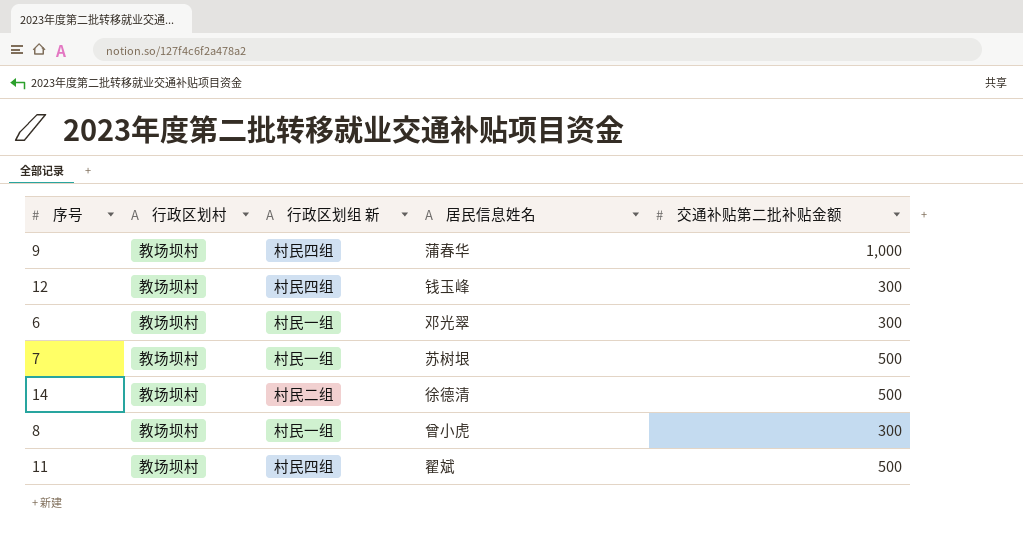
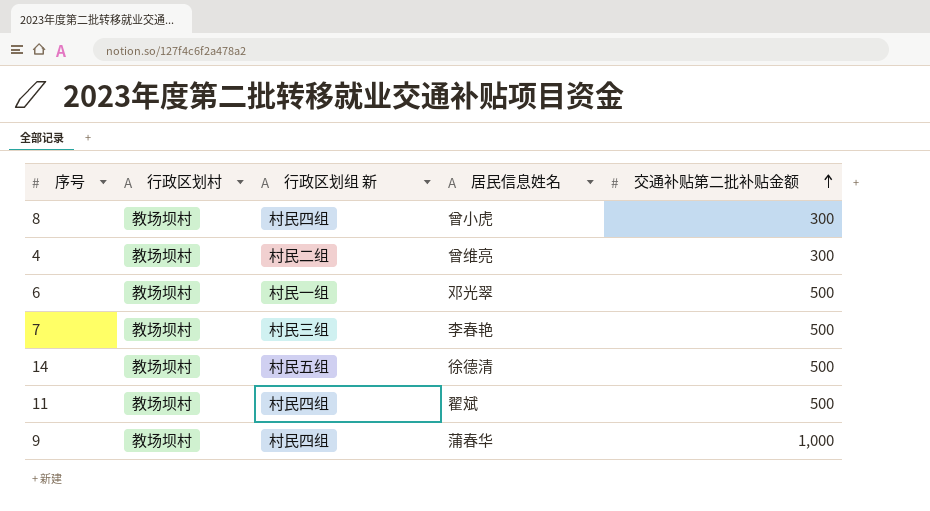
row order: none -> 交通补贴第二批补贴金额 ascending
row 12: 教场坝村 | 村民四组 | 钱玉峰 | 300 -> none
8 | 行政区划组 新: 村民一组 -> 村民四组
row 4: none -> 教场坝村 | 村民二组 | 曾维亮 | 300
6 | 交通补贴第二批补贴金额: 300 -> 500
7 | 行政区划组 新: 村民一组 -> 村民三组
7 | 居民信息姓名: 苏树垠 -> 李春艳
14 | 行政区划组 新: 村民二组 -> 村民五组

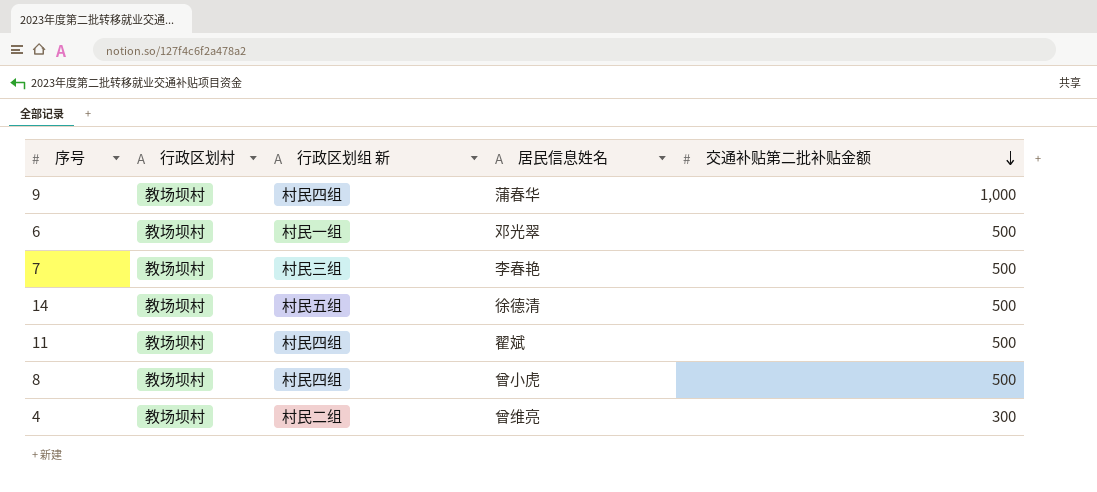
row order: 交通补贴第二批补贴金额 ascending -> 交通补贴第二批补贴金额 descending
8 | 交通补贴第二批补贴金额: 300 -> 500

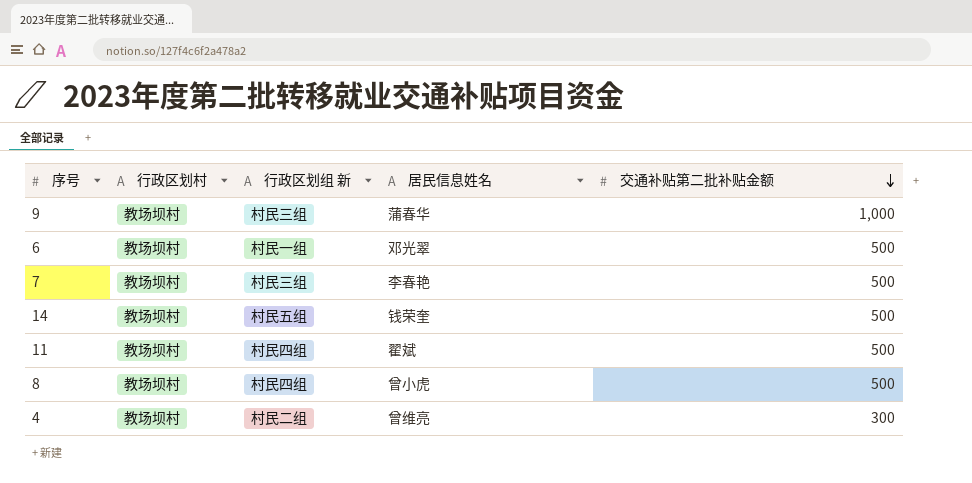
9 | 行政区划组 新: 村民四组 -> 村民三组
14 | 居民信息姓名: 徐德清 -> 钱荣奎

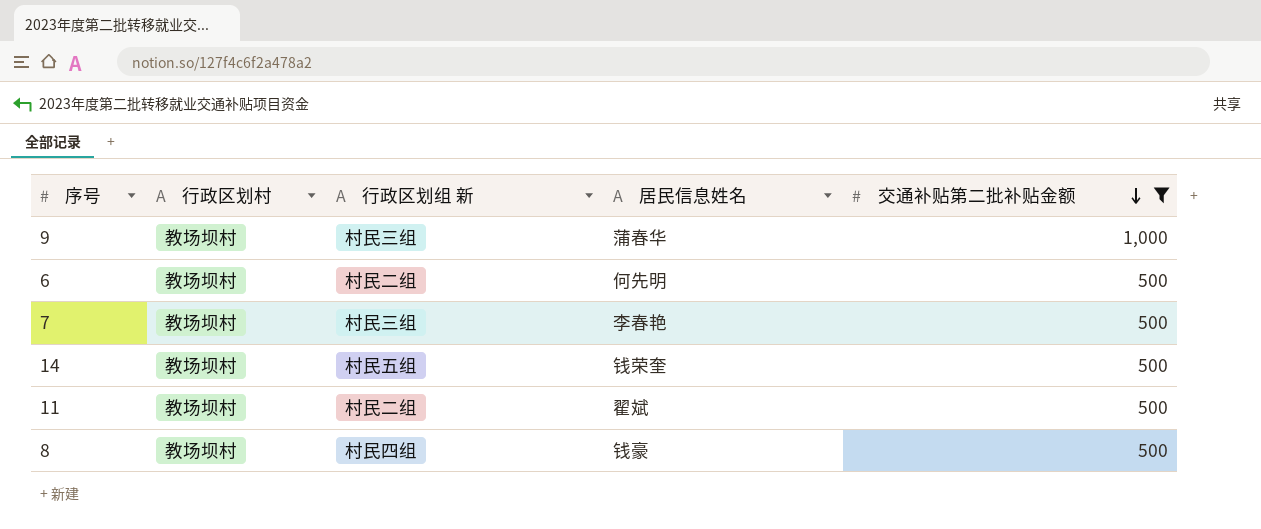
filter: none -> 交通补贴第二批补贴金额 != 300
6 | 行政区划组 新: 村民一组 -> 村民二组
6 | 居民信息姓名: 邓光翠 -> 何先明
11 | 行政区划组 新: 村民四组 -> 村民二组
8 | 居民信息姓名: 曾小虎 -> 钱豪

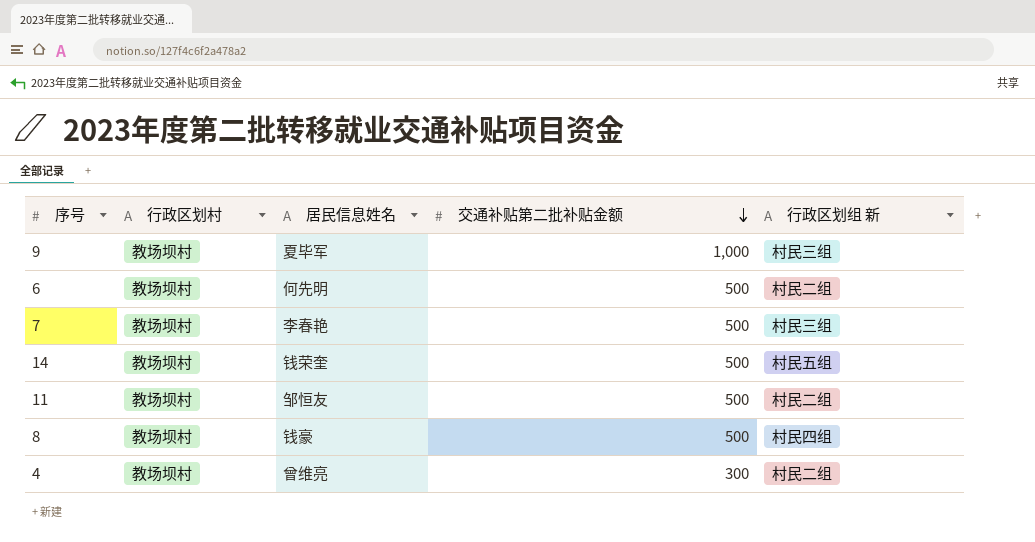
filter: 交通补贴第二批补贴金额 != 300 -> none
column 行政区划组 新 | position: 3 -> 5
9 | 居民信息姓名: 蒲春华 -> 夏毕军
11 | 居民信息姓名: 翟斌 -> 邹恒友

